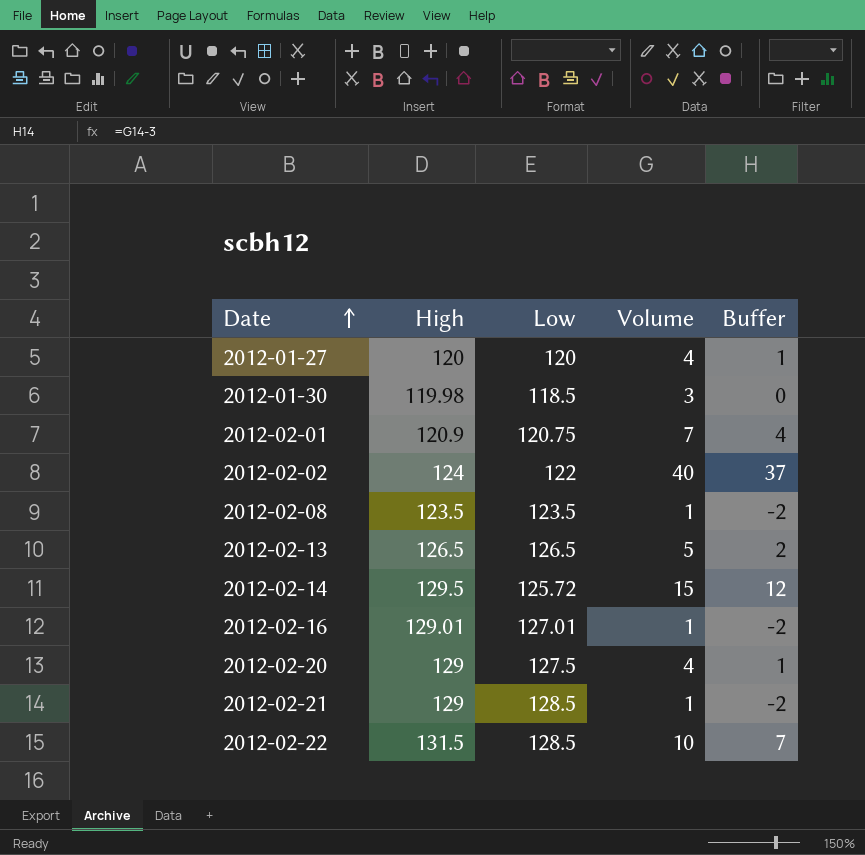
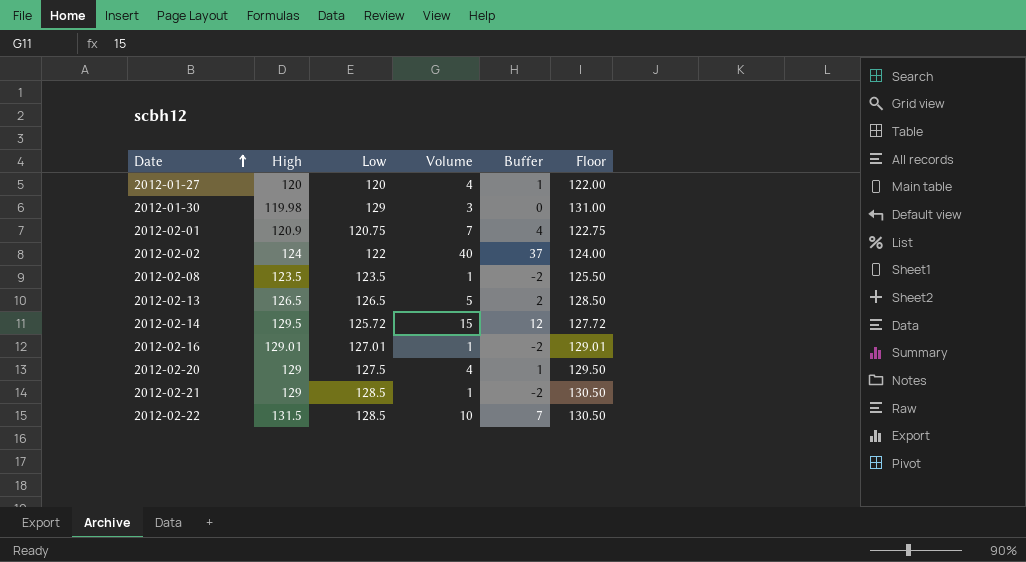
column Floor | formula: none -> [Low] + 2
2012-01-30 | Low: 118.5 -> 129

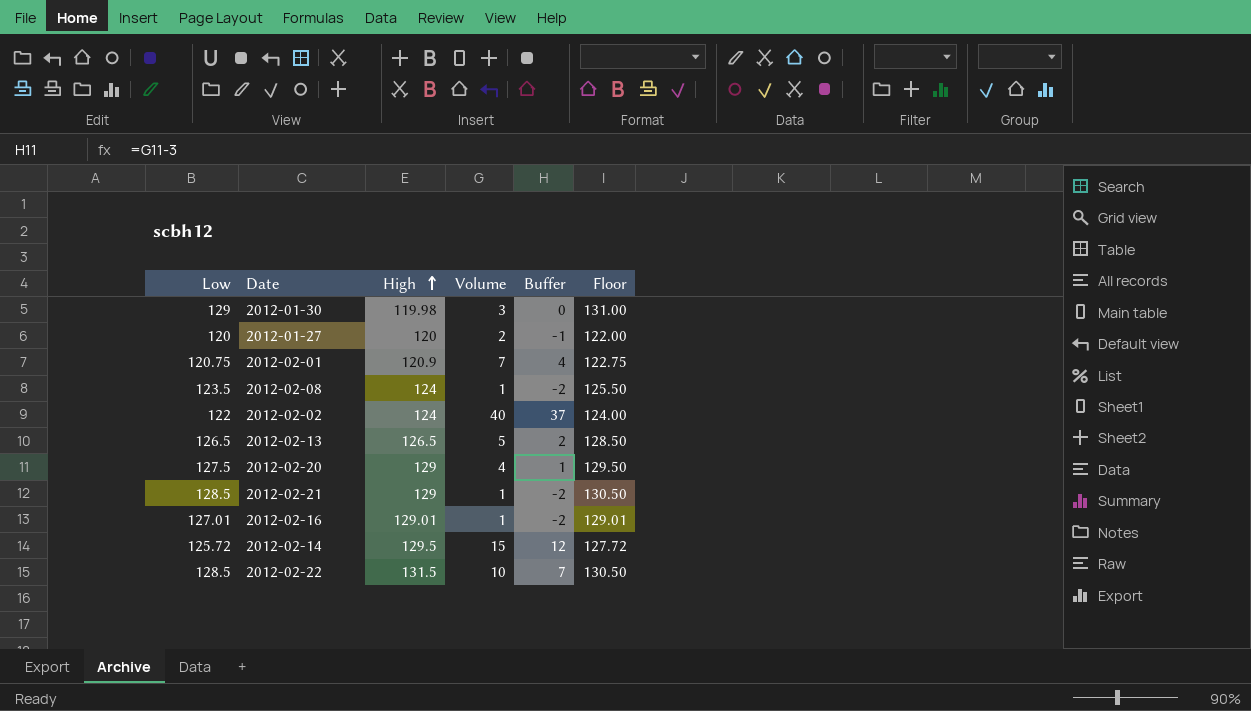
row order: Date ascending -> High ascending
column Low | position: 3 -> 1
2012-01-27 | Volume: 4 -> 2
2012-01-27 | Buffer: 1 -> -1
2012-02-08 | High: 123.5 -> 124

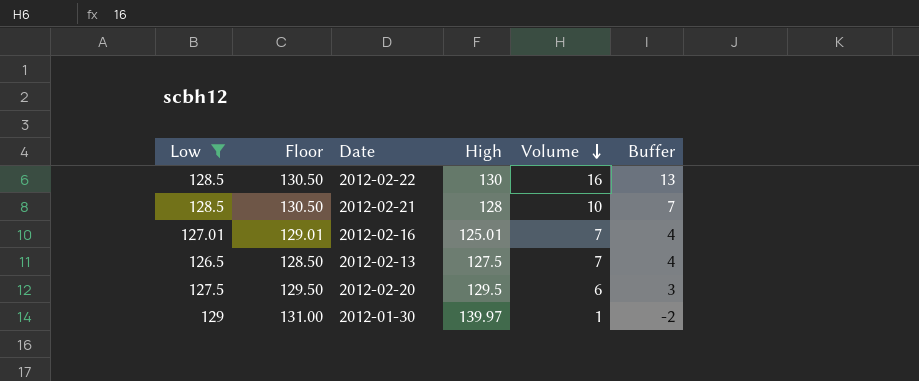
filter: none -> Low >= 126.5
row order: High ascending -> Volume descending
column Floor | position: 6 -> 2
2012-02-22 | High: 131.5 -> 130
2012-02-22 | Volume: 10 -> 16
2012-02-22 | Buffer: 7 -> 13
2012-02-21 | High: 129 -> 128
2012-02-21 | Volume: 1 -> 10
2012-02-21 | Buffer: -2 -> 7
2012-02-16 | High: 129.01 -> 125.01
2012-02-16 | Volume: 1 -> 7
2012-02-16 | Buffer: -2 -> 4
2012-02-13 | High: 126.5 -> 127.5
2012-02-13 | Volume: 5 -> 7
2012-02-13 | Buffer: 2 -> 4
2012-02-20 | High: 129 -> 129.5
2012-02-20 | Volume: 4 -> 6
2012-02-20 | Buffer: 1 -> 3
2012-01-30 | High: 119.98 -> 139.97
2012-01-30 | Volume: 3 -> 1
2012-01-30 | Buffer: 0 -> -2

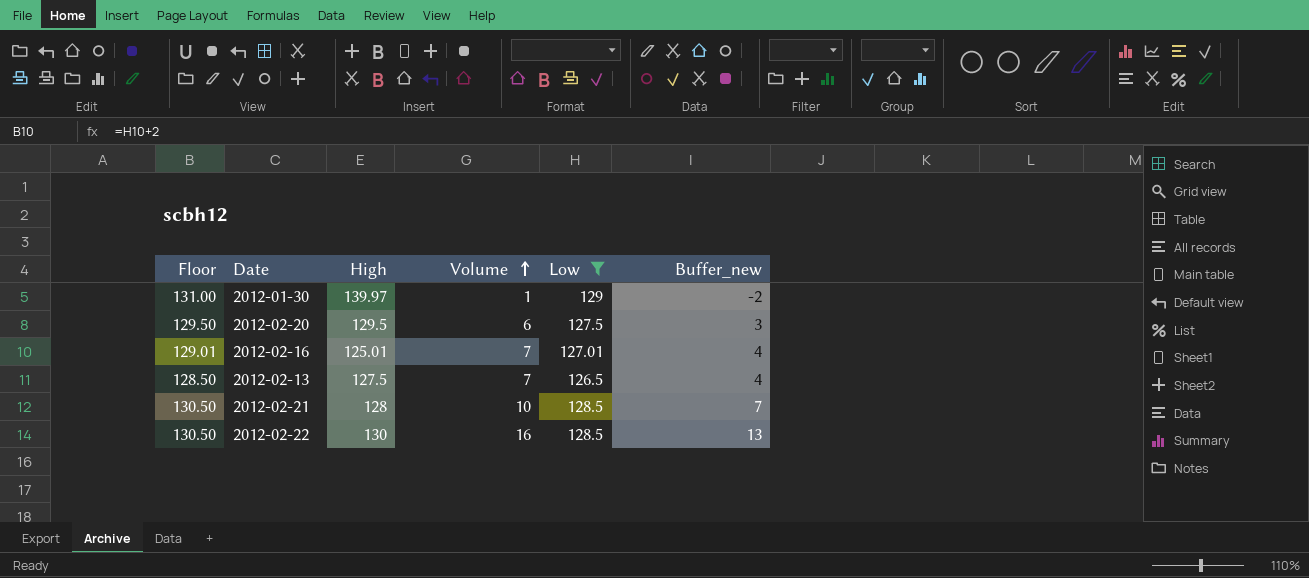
row order: Volume descending -> Volume ascending
column Low | position: 1 -> 5
column name: Buffer -> Buffer_new

